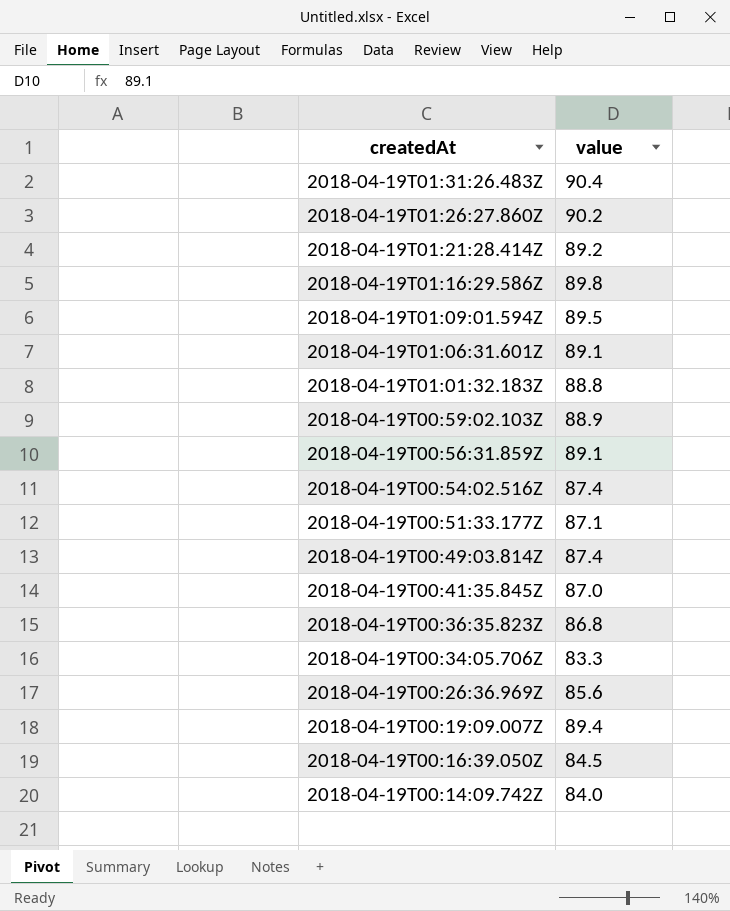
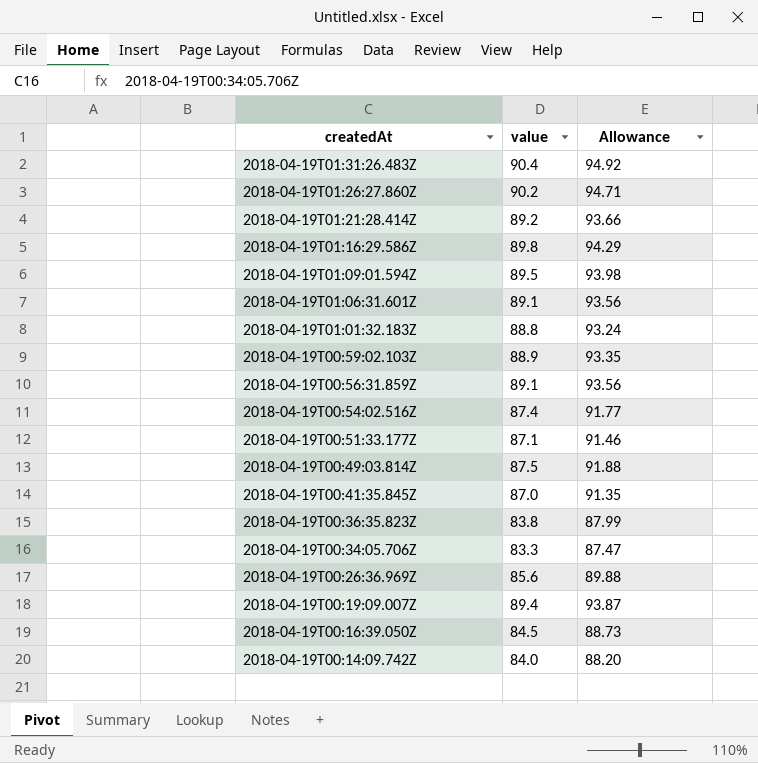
column Allowance | formula: none -> [value] * 1.05
2018-04-19T00:49:03.814Z | value: 87.4 -> 87.5
2018-04-19T00:36:35.823Z | value: 86.8 -> 83.8

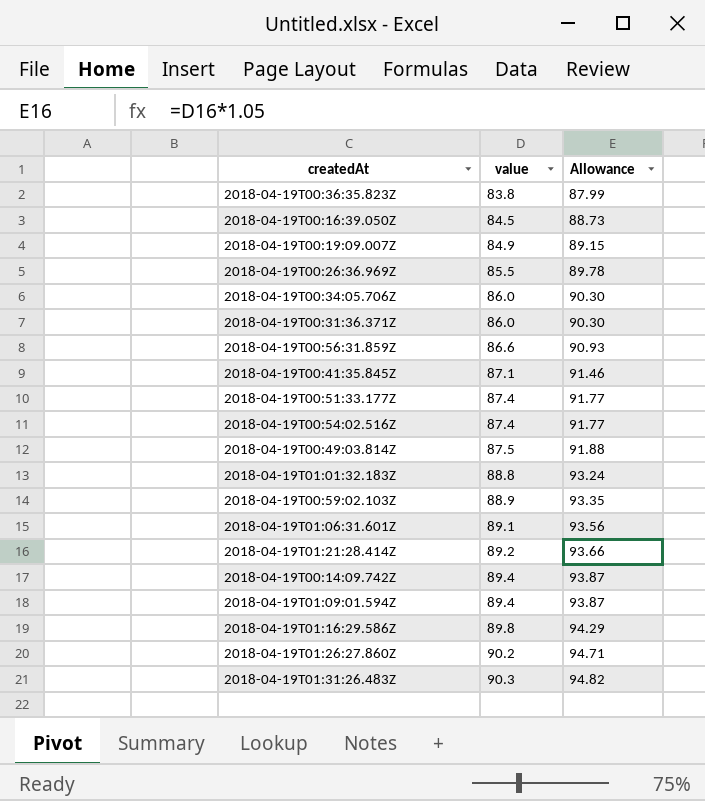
row order: createdAt descending -> value ascending
2018-04-19T00:19:09.007Z | value: 89.4 -> 84.9
2018-04-19T00:19:09.007Z | Allowance: 93.87 -> 89.15
2018-04-19T00:26:36.969Z | value: 85.6 -> 85.5
2018-04-19T00:26:36.969Z | Allowance: 89.88 -> 89.78
2018-04-19T00:34:05.706Z | value: 83.3 -> 86.0
2018-04-19T00:34:05.706Z | Allowance: 87.47 -> 90.30
row 2018-04-19T00:31:36.371Z: none -> 86.0 | 90.30
2018-04-19T00:56:31.859Z | value: 89.1 -> 86.6
2018-04-19T00:56:31.859Z | Allowance: 93.56 -> 90.93
2018-04-19T00:41:35.845Z | value: 87.0 -> 87.1
2018-04-19T00:41:35.845Z | Allowance: 91.35 -> 91.46
2018-04-19T00:51:33.177Z | value: 87.1 -> 87.4
2018-04-19T00:51:33.177Z | Allowance: 91.46 -> 91.77
2018-04-19T00:14:09.742Z | value: 84.0 -> 89.4
2018-04-19T00:14:09.742Z | Allowance: 88.20 -> 93.87
2018-04-19T01:09:01.594Z | value: 89.5 -> 89.4
2018-04-19T01:09:01.594Z | Allowance: 93.98 -> 93.87
2018-04-19T01:31:26.483Z | value: 90.4 -> 90.3
2018-04-19T01:31:26.483Z | Allowance: 94.92 -> 94.82

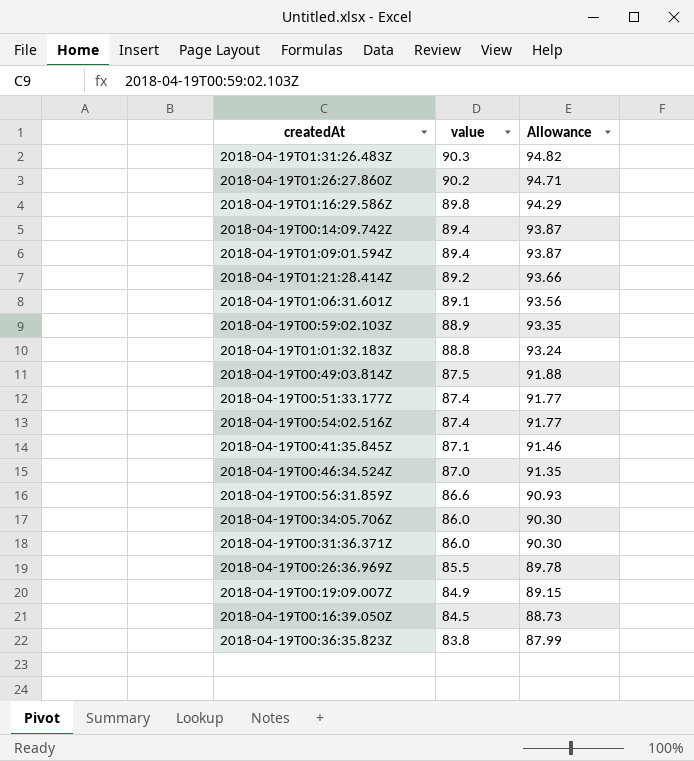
row order: value ascending -> value descending
row 2018-04-19T00:46:34.524Z: none -> 87.0 | 91.35

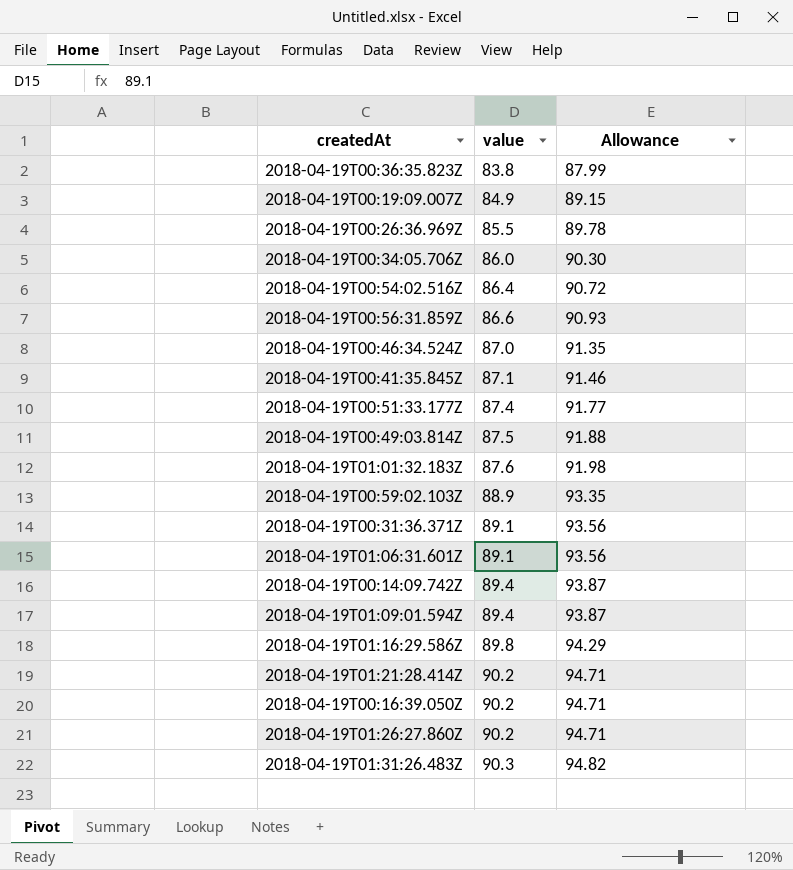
row order: value descending -> value ascending
2018-04-19T00:54:02.516Z | value: 87.4 -> 86.4
2018-04-19T00:54:02.516Z | Allowance: 91.77 -> 90.72
2018-04-19T01:01:32.183Z | value: 88.8 -> 87.6
2018-04-19T01:01:32.183Z | Allowance: 93.24 -> 91.98
2018-04-19T00:31:36.371Z | value: 86.0 -> 89.1
2018-04-19T00:31:36.371Z | Allowance: 90.30 -> 93.56
2018-04-19T01:21:28.414Z | value: 89.2 -> 90.2
2018-04-19T01:21:28.414Z | Allowance: 93.66 -> 94.71
2018-04-19T00:16:39.050Z | value: 84.5 -> 90.2
2018-04-19T00:16:39.050Z | Allowance: 88.73 -> 94.71

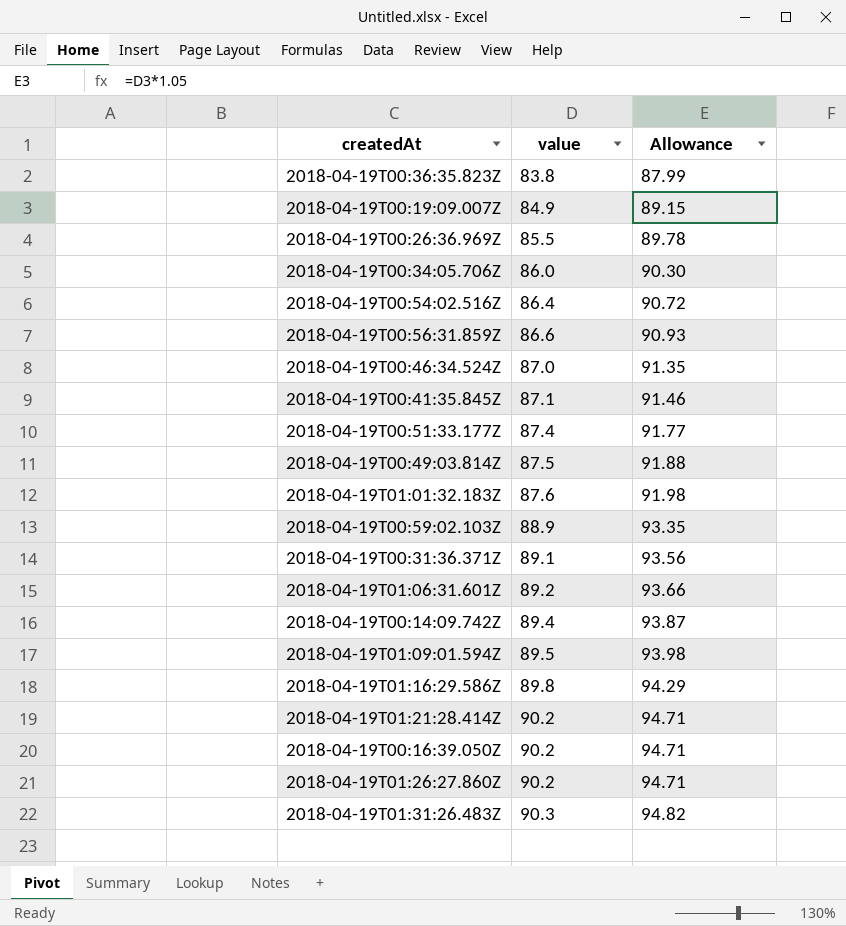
2018-04-19T01:06:31.601Z | value: 89.1 -> 89.2
2018-04-19T01:06:31.601Z | Allowance: 93.56 -> 93.66
2018-04-19T01:09:01.594Z | value: 89.4 -> 89.5
2018-04-19T01:09:01.594Z | Allowance: 93.87 -> 93.98

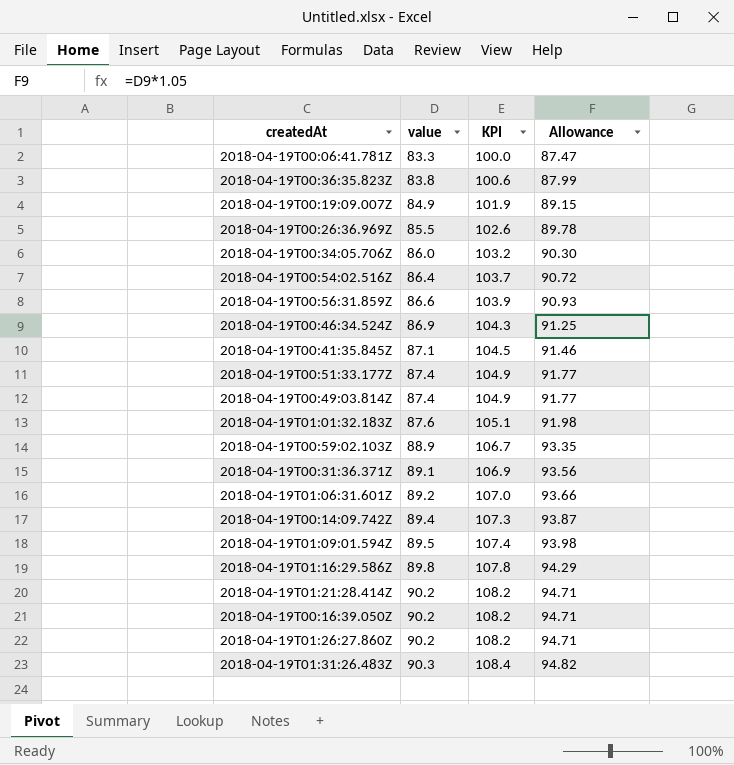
column KPI | formula: none -> [value] * 1.2
row 2018-04-19T00:06:41.781Z: none -> 83.3 | 100.0 | 87.47
2018-04-19T00:46:34.524Z | value: 87.0 -> 86.9
2018-04-19T00:46:34.524Z | Allowance: 91.35 -> 91.25
2018-04-19T00:49:03.814Z | value: 87.5 -> 87.4
2018-04-19T00:49:03.814Z | Allowance: 91.88 -> 91.77

